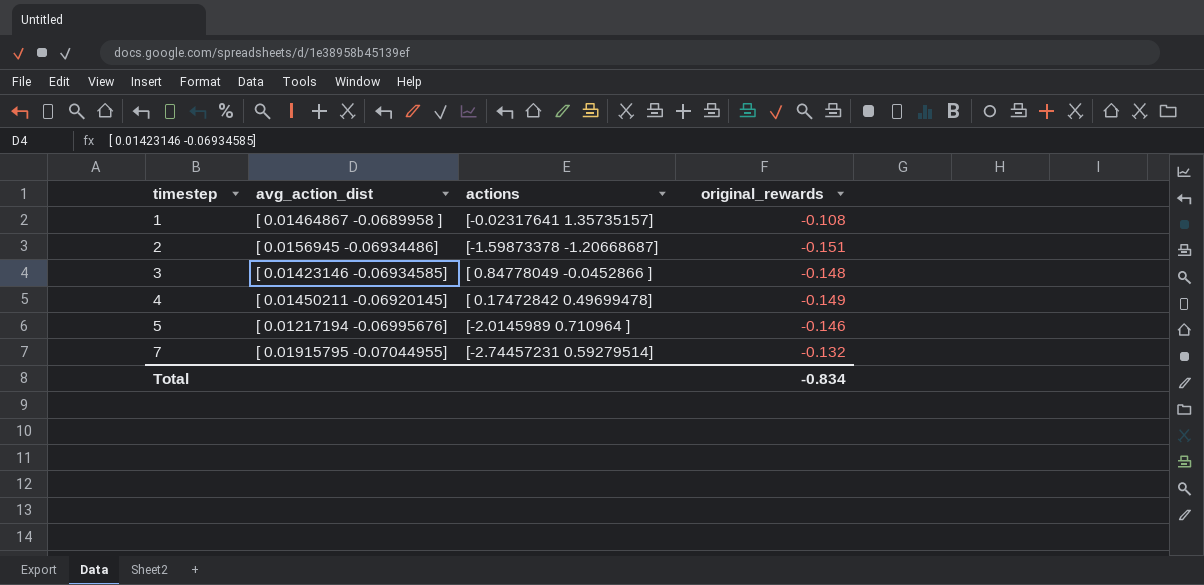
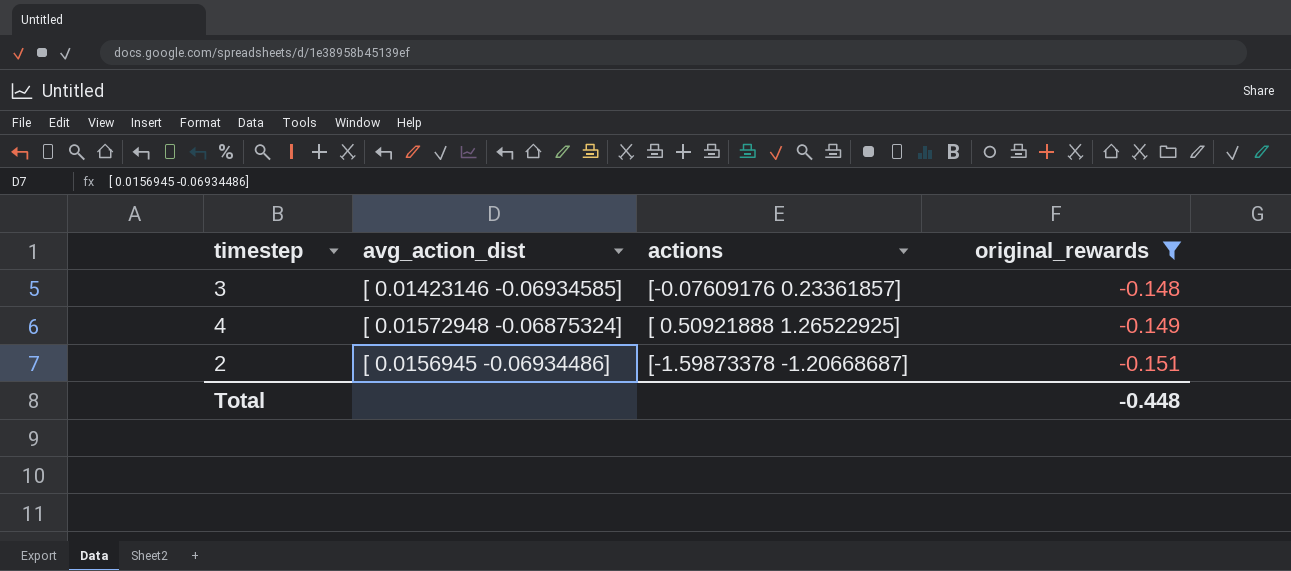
filter: none -> original_rewards <= -0.148
row order: timestep ascending -> original_rewards descending
3 | actions: [ 0.84778049 -0.0452866 ] -> [-0.07609176 0.23361857]
4 | avg_action_dist: [ 0.01450211 -0.06920145] -> [ 0.01572948 -0.06875324]
4 | actions: [ 0.17472842 0.49699478] -> [ 0.50921888 1.26522925]
Total | original_rewards: -0.834 -> -0.448

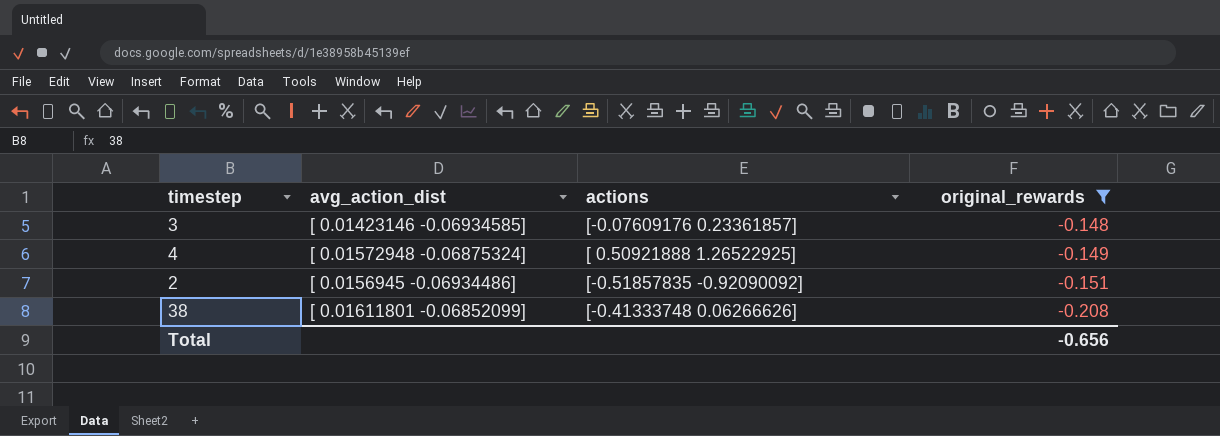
2 | actions: [-1.59873378 -1.20668687] -> [-0.51857835 -0.92090092]
row 38: none -> [ 0.01611801 -0.06852099] | [-0.41333748 0.06266626] | -0.208
Total | original_rewards: -0.448 -> -0.656

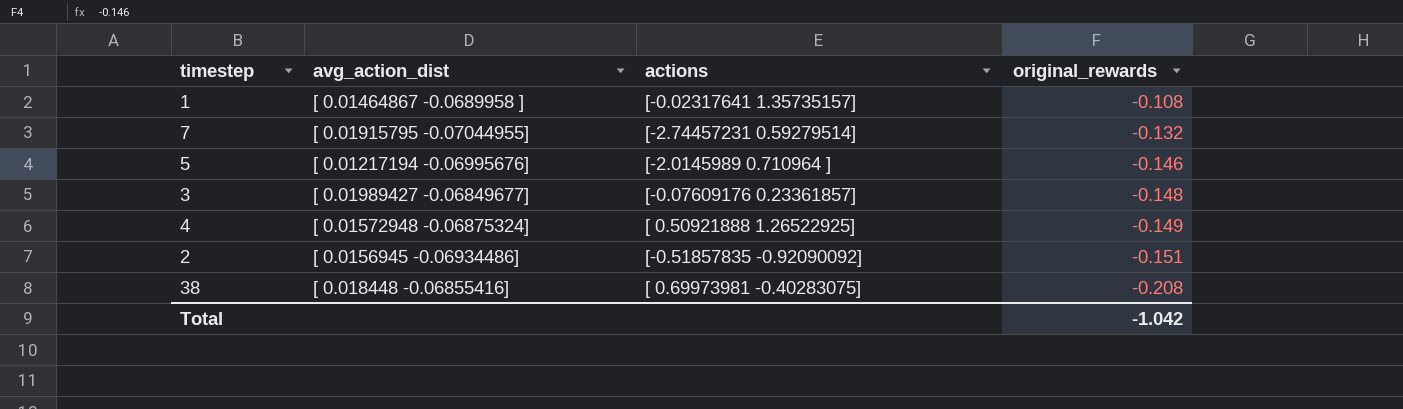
filter: original_rewards <= -0.148 -> none
3 | avg_action_dist: [ 0.01423146 -0.06934585] -> [ 0.01989427 -0.06849677]
38 | avg_action_dist: [ 0.01611801 -0.06852099] -> [ 0.018448 -0.06855416]
38 | actions: [-0.41333748 0.06266626] -> [ 0.69973981 -0.40283075]
Total | original_rewards: -0.656 -> -1.042

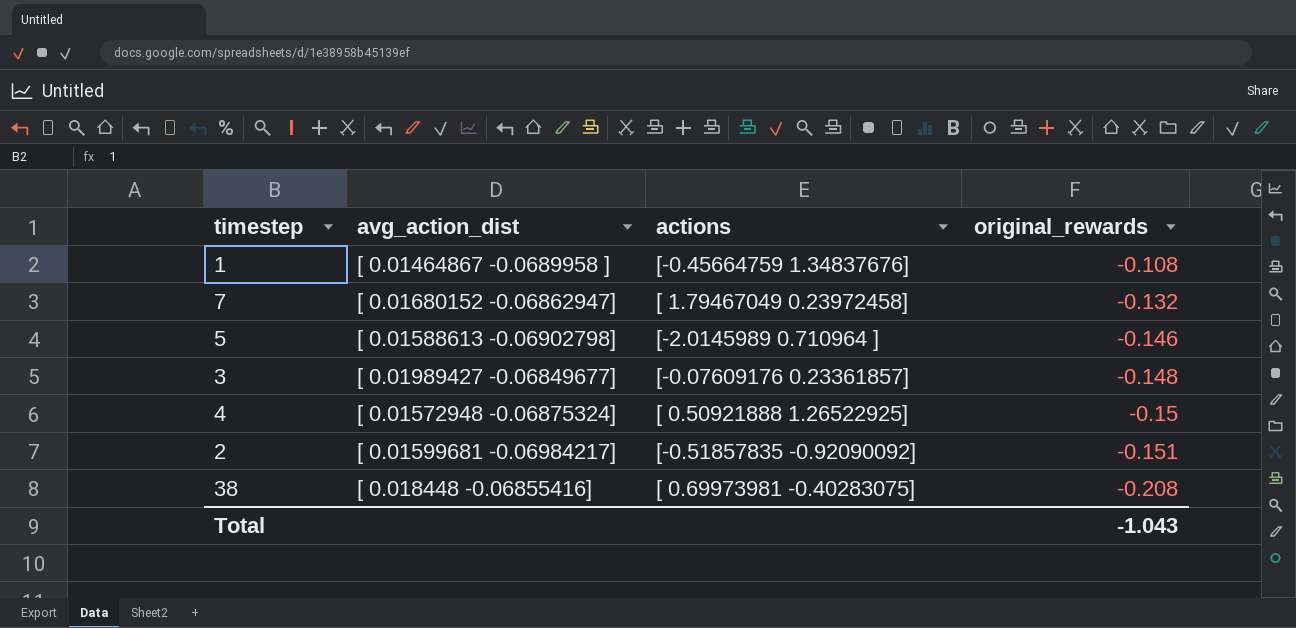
1 | actions: [-0.02317641 1.35735157] -> [-0.45664759 1.34837676]
7 | avg_action_dist: [ 0.01915795 -0.07044955] -> [ 0.01680152 -0.06862947]
7 | actions: [-2.74457231 0.59279514] -> [ 1.79467049 0.23972458]
5 | avg_action_dist: [ 0.01217194 -0.06995676] -> [ 0.01588613 -0.06902798]
4 | original_rewards: -0.149 -> -0.15
2 | avg_action_dist: [ 0.0156945 -0.06934486] -> [ 0.01599681 -0.06984217]
Total | original_rewards: -1.042 -> -1.043

